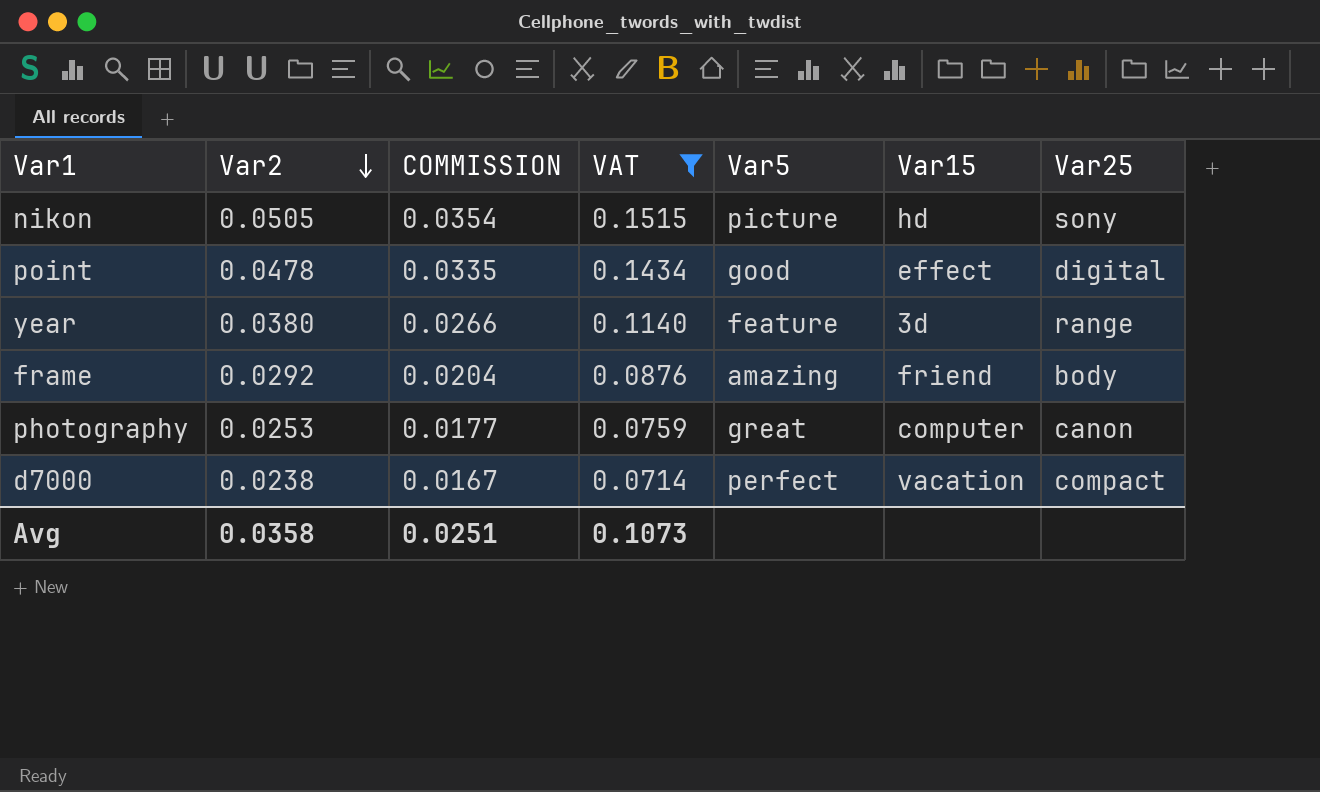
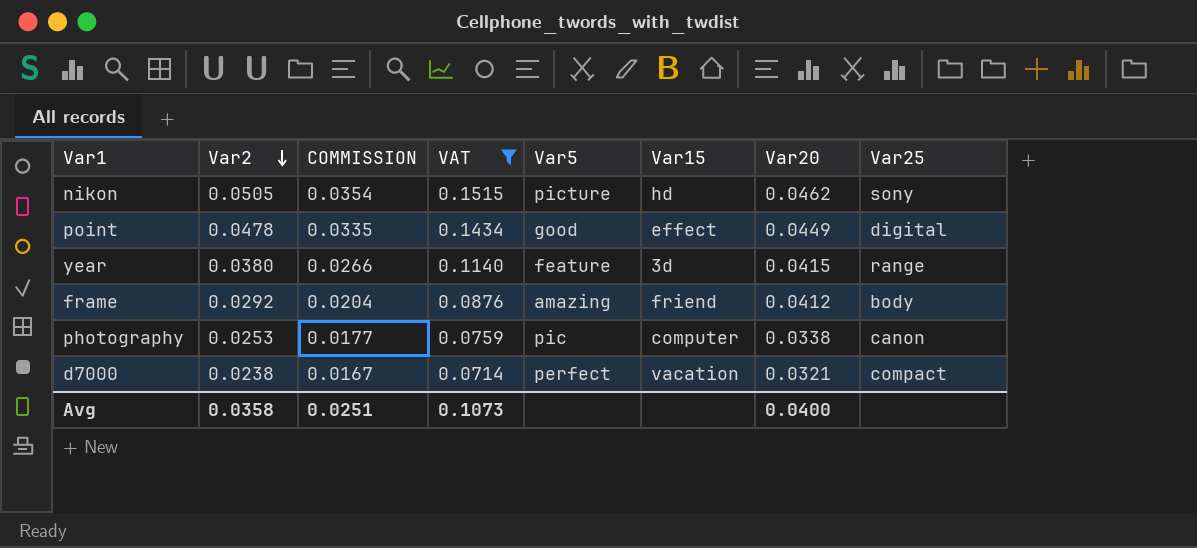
column Var20 | position: none -> 7
photography | Var5: great -> pic

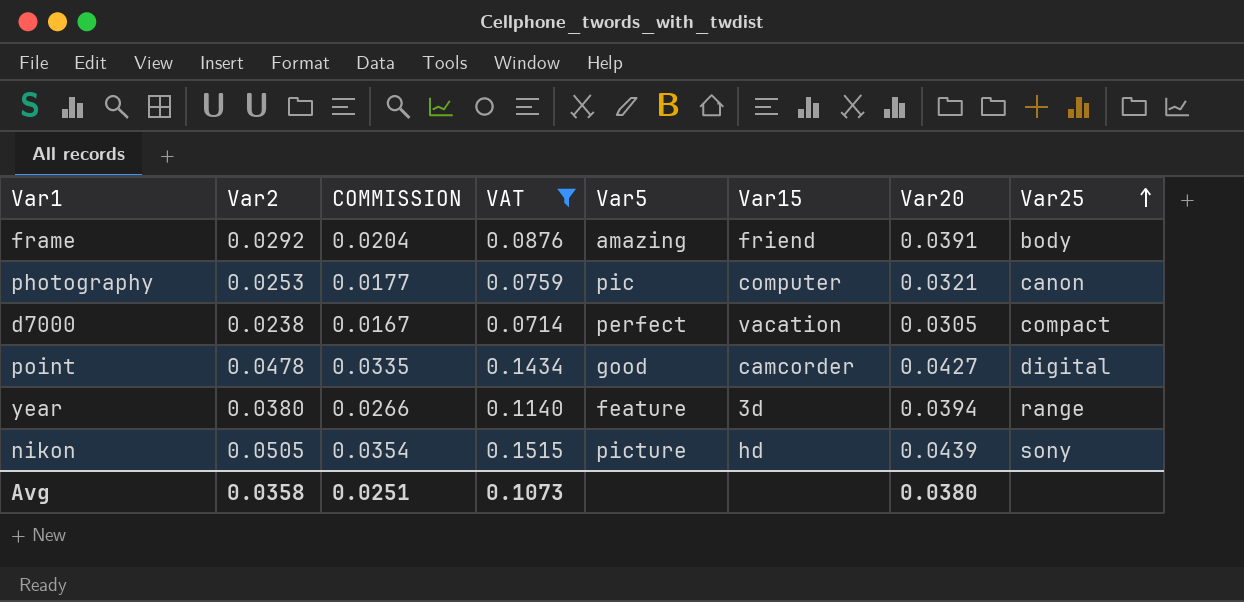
row order: Var2 descending -> Var25 ascending
frame | Var20: 0.0412 -> 0.0391
photography | Var20: 0.0338 -> 0.0321
d7000 | Var20: 0.0321 -> 0.0305
point | Var15: effect -> camcorder
point | Var20: 0.0449 -> 0.0427
year | Var20: 0.0415 -> 0.0394
nikon | Var20: 0.0462 -> 0.0439
Avg | Var20: 0.0400 -> 0.0380

